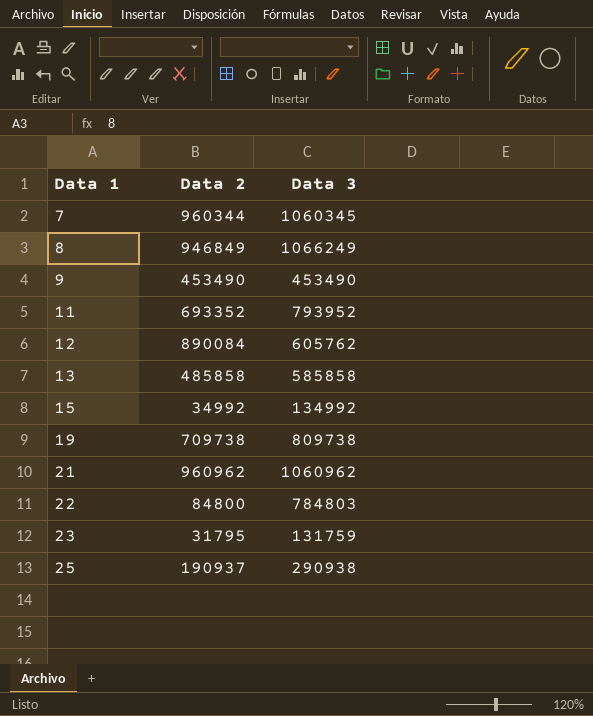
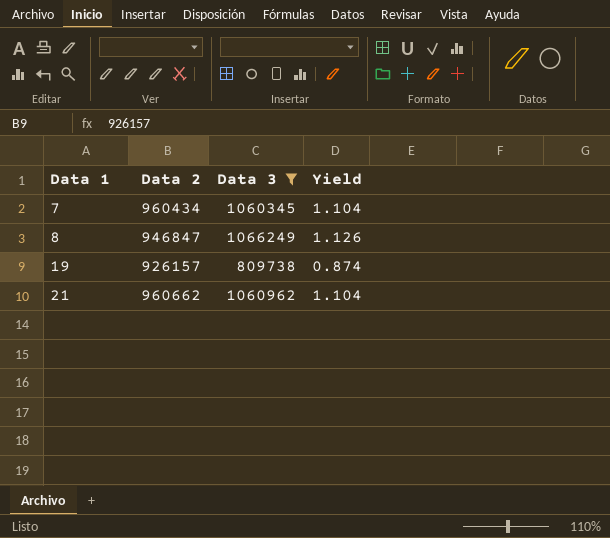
filter: none -> Data 3 >= 809738
column Yield | formula: none -> [Data 3] / [Data 2]
7 | Data 2: 960344 -> 960434
8 | Data 2: 946849 -> 946847
19 | Data 2: 709738 -> 926157
21 | Data 2: 960962 -> 960662

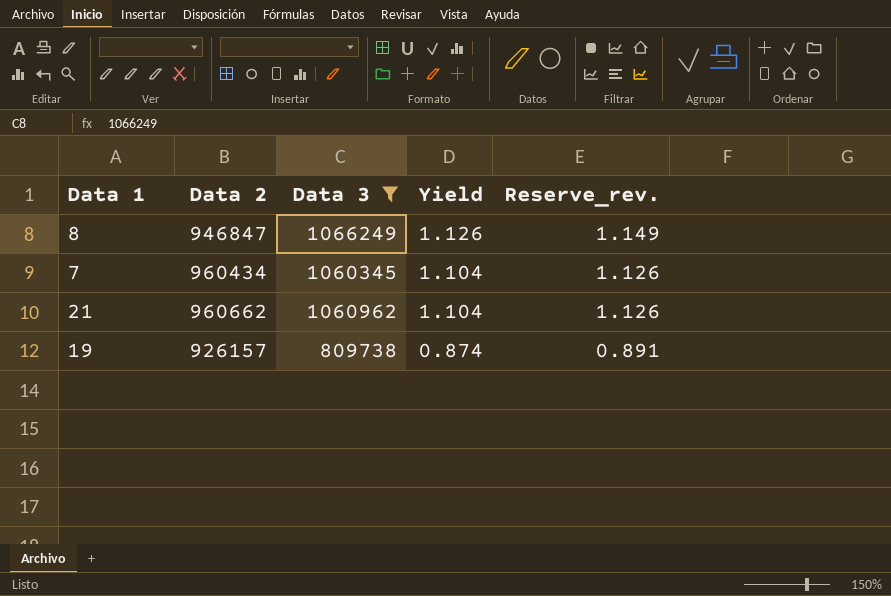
row order: Data 1 ascending -> Yield descending
column Reserve_rev. | formula: none -> [Yield] * 1.02

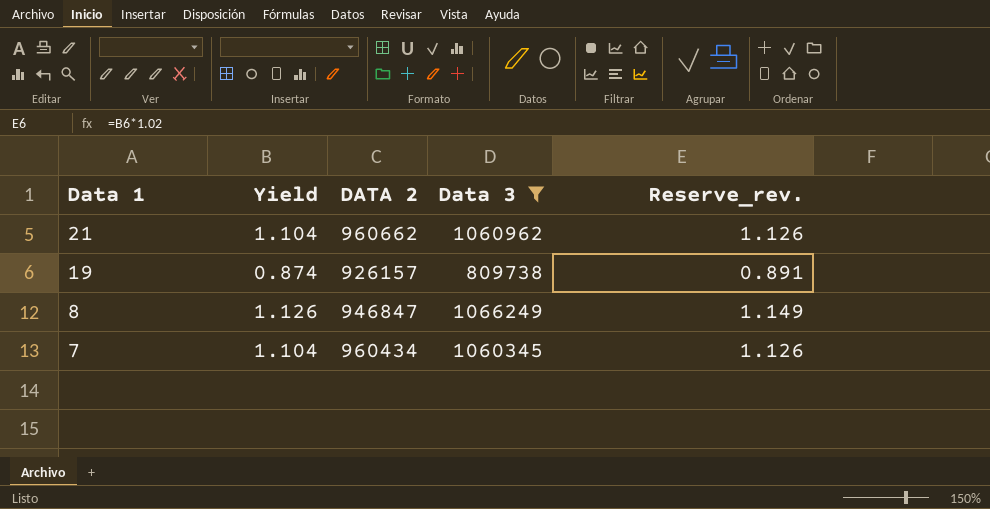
row order: Yield descending -> Data 1 descending
column Yield | position: 4 -> 2
column name: Data 2 -> DATA 2

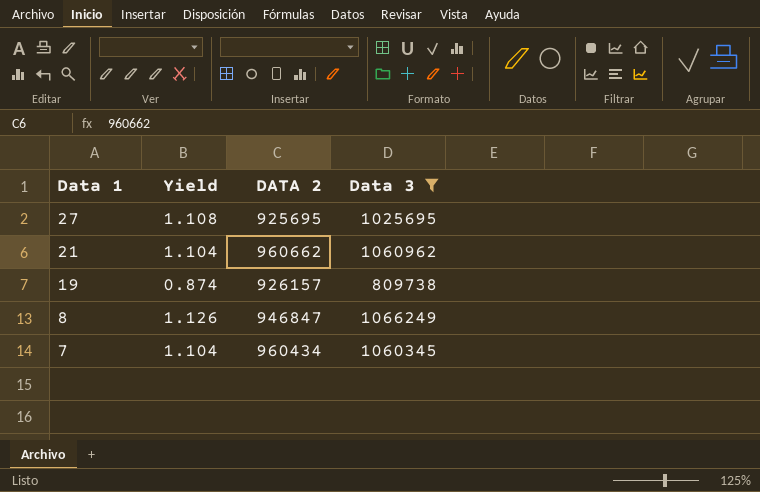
column Reserve_rev. | formula: [Yield] * 1.02 -> none
row 27: none -> 1.108 | 925695 | 1025695

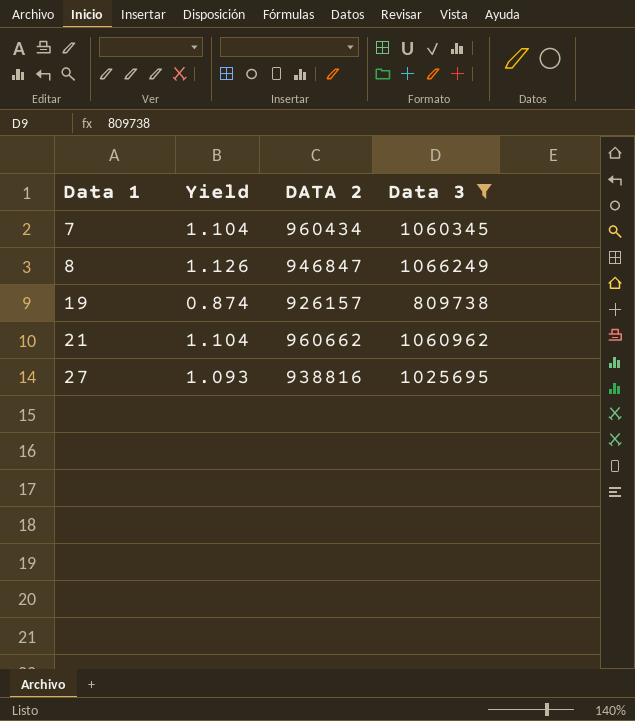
row order: Data 1 descending -> Data 1 ascending
27 | Yield: 1.108 -> 1.093
27 | DATA 2: 925695 -> 938816

